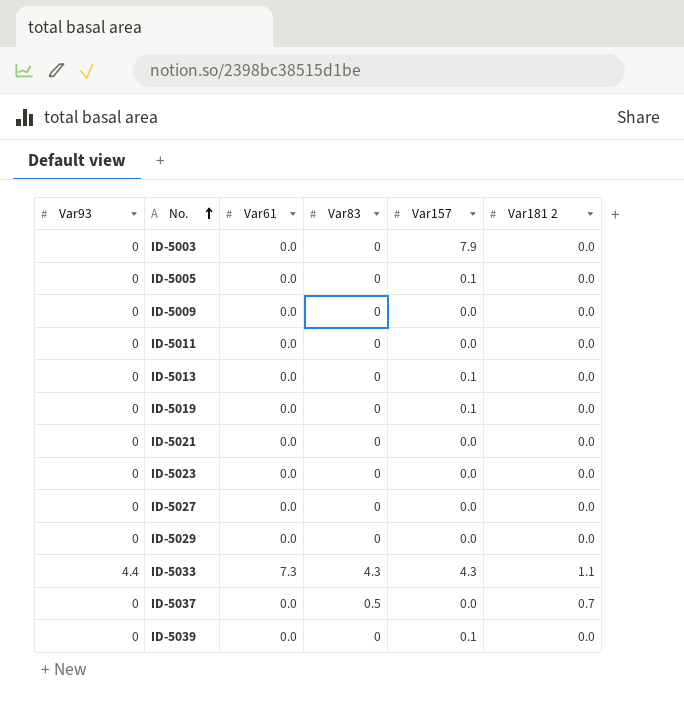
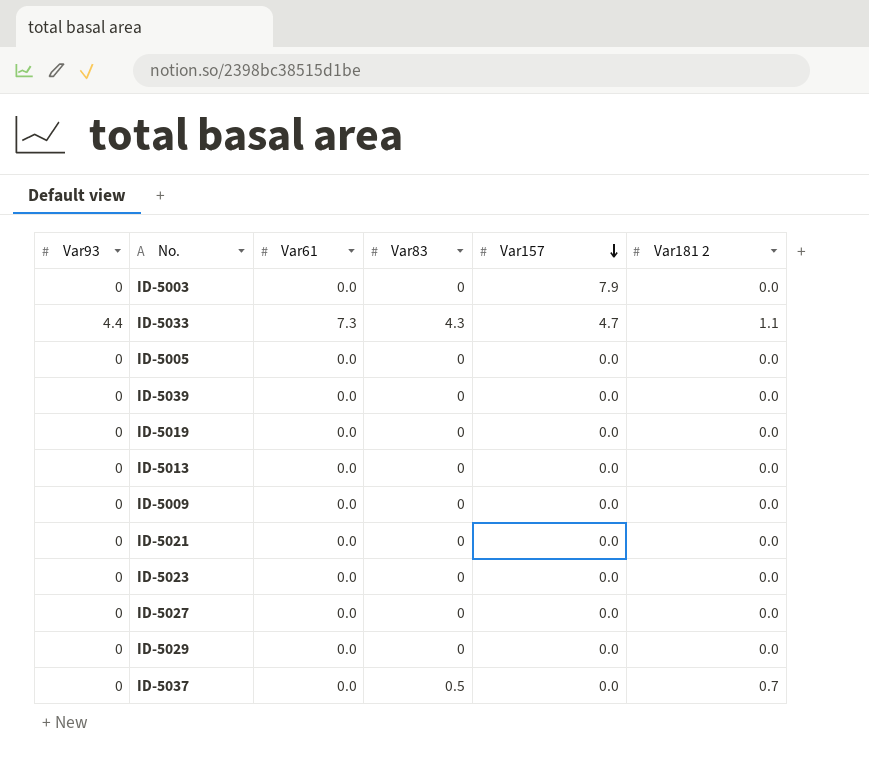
row order: No. ascending -> Var157 descending
row ID-5011: 0 | 0.0 | 0 | 0.0 | 0.0 -> none
ID-5033 | Var157: 4.3 -> 4.7
ID-5005 | Var157: 0.1 -> 0.0
ID-5039 | Var157: 0.1 -> 0.0
ID-5019 | Var157: 0.1 -> 0.0
ID-5013 | Var157: 0.1 -> 0.0

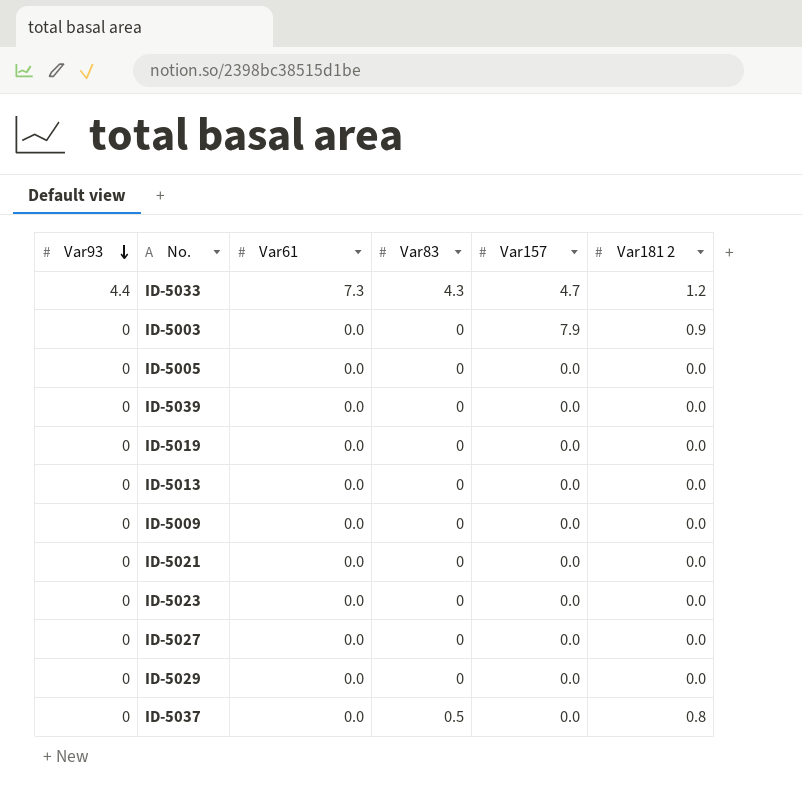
row order: Var157 descending -> Var93 descending
ID-5033 | Var181 2: 1.1 -> 1.2
ID-5003 | Var181 2: 0.0 -> 0.9
ID-5037 | Var181 2: 0.7 -> 0.8

